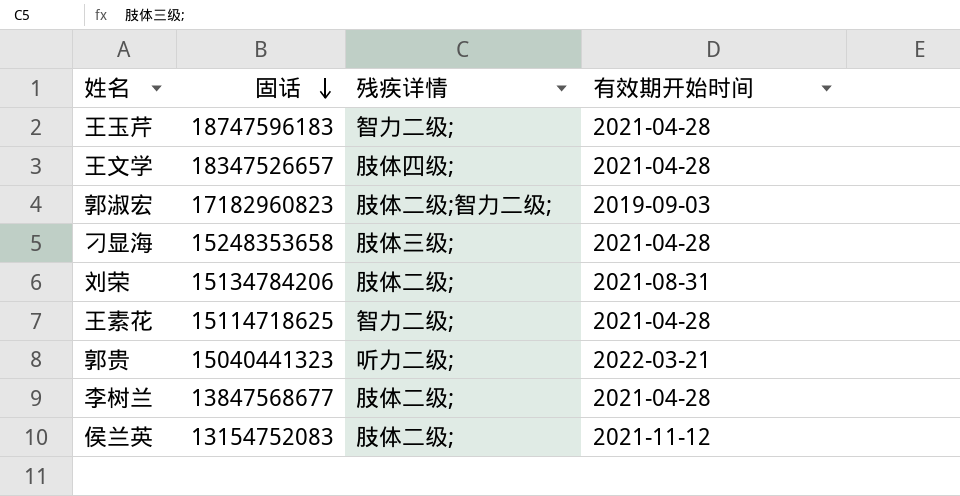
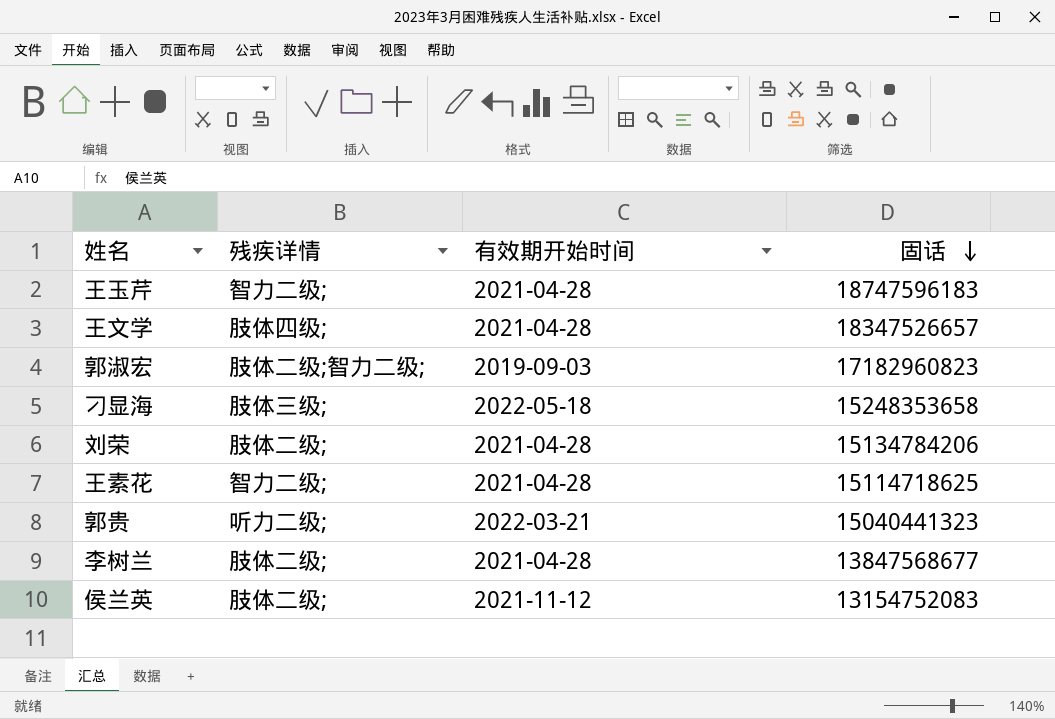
column 固话 | position: 2 -> 4
刁显海 | 有效期开始时间: 2021-04-28 -> 2022-05-18
刘荣 | 有效期开始时间: 2021-08-31 -> 2021-04-28

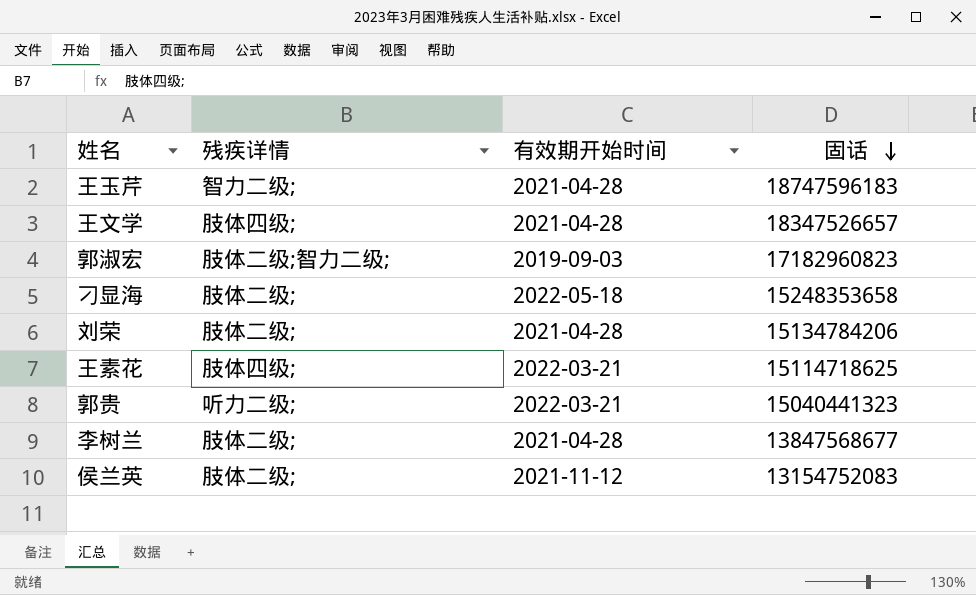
刁显海 | 残疾详情: 肢体三级; -> 肢体二级;
王素花 | 残疾详情: 智力二级; -> 肢体四级;
王素花 | 有效期开始时间: 2021-04-28 -> 2022-03-21

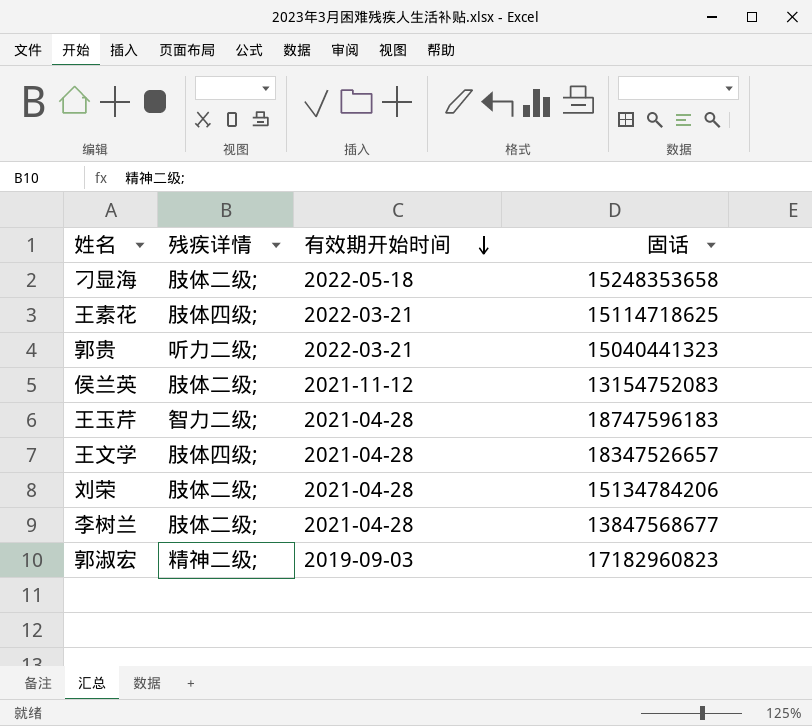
row order: 固话 descending -> 有效期开始时间 descending
郭淑宏 | 残疾详情: 肢体二级;智力二级; -> 精神二级;

